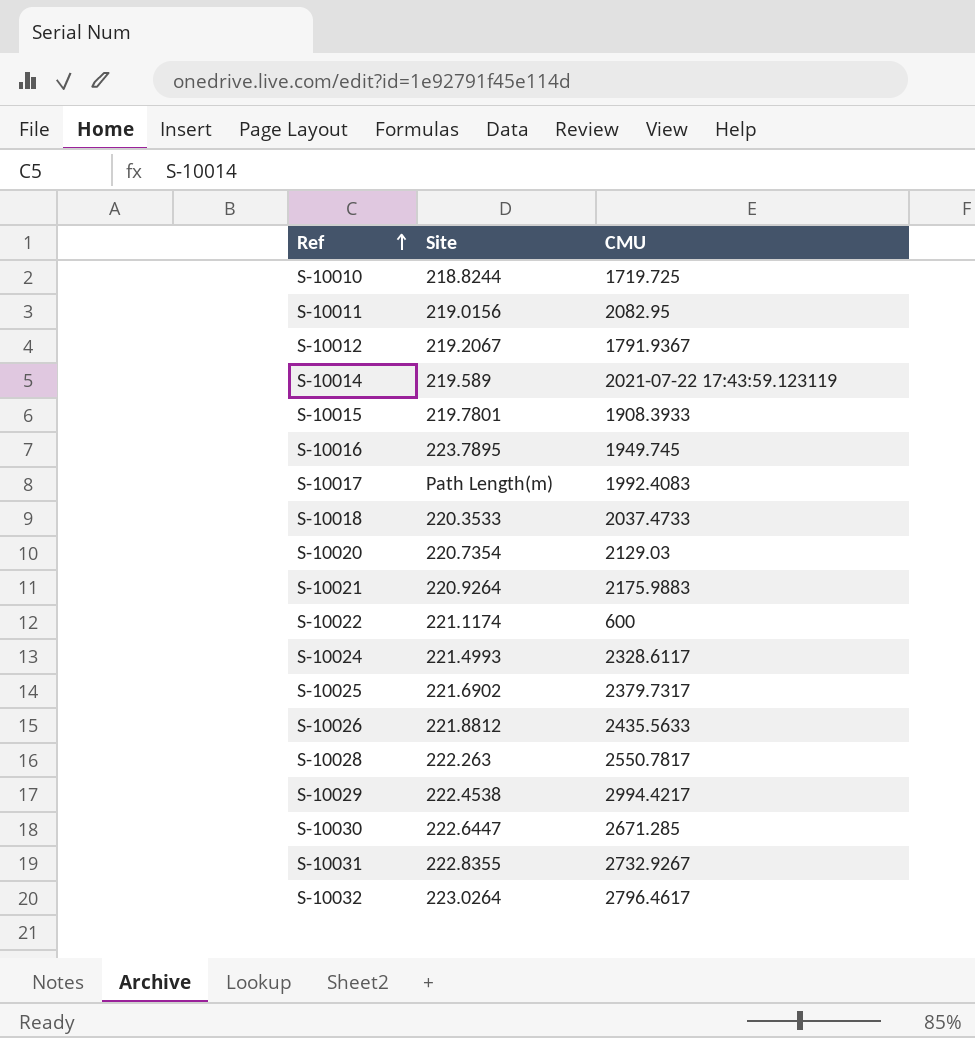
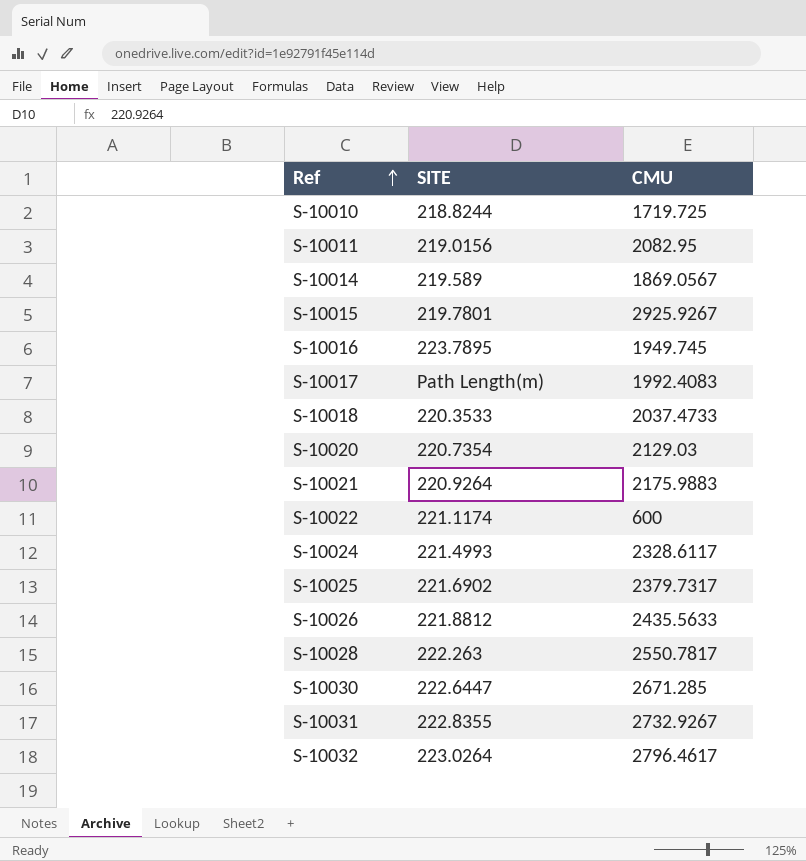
column name: Site -> SITE
row S-10012: 219.2067 | 1791.9367 -> none
row S-10029: 222.4538 | 2994.4217 -> none
S-10014 | CMU: 2021-07-22 17:43:59.123119 -> 1869.0567
S-10015 | CMU: 1908.3933 -> 2925.9267

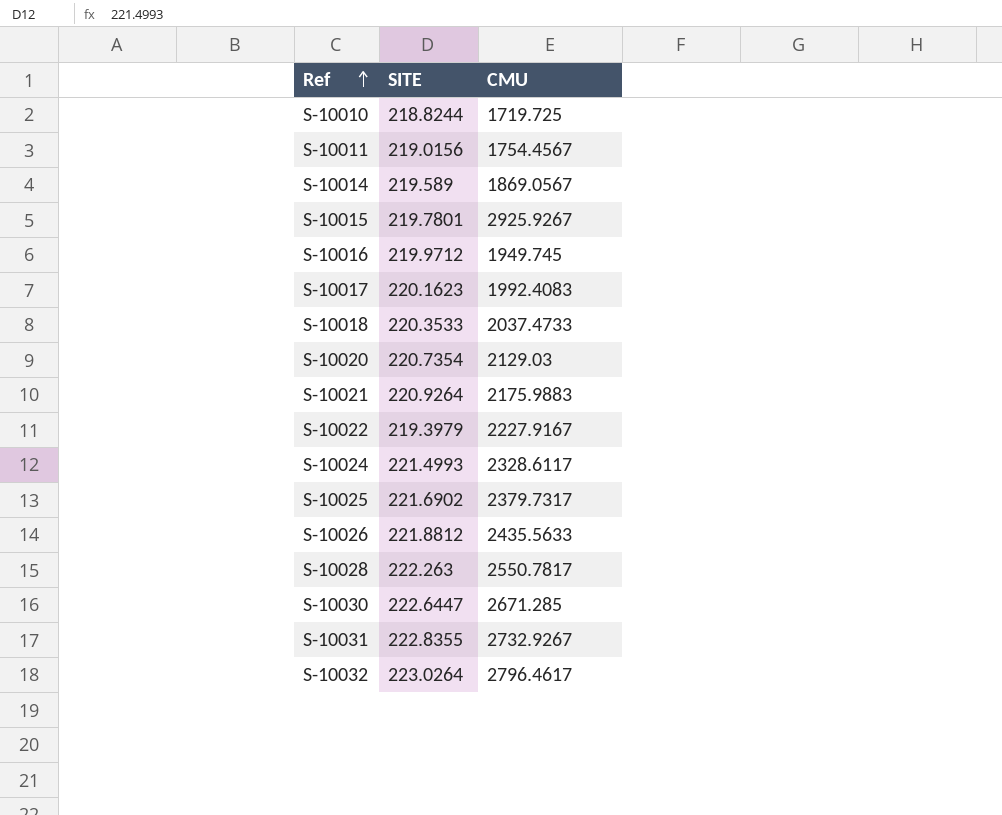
S-10011 | CMU: 2082.95 -> 1754.4567
S-10016 | SITE: 223.7895 -> 219.9712
S-10017 | SITE: Path Length(m) -> 220.1623
S-10022 | SITE: 221.1174 -> 219.3979
S-10022 | CMU: 600 -> 2227.9167

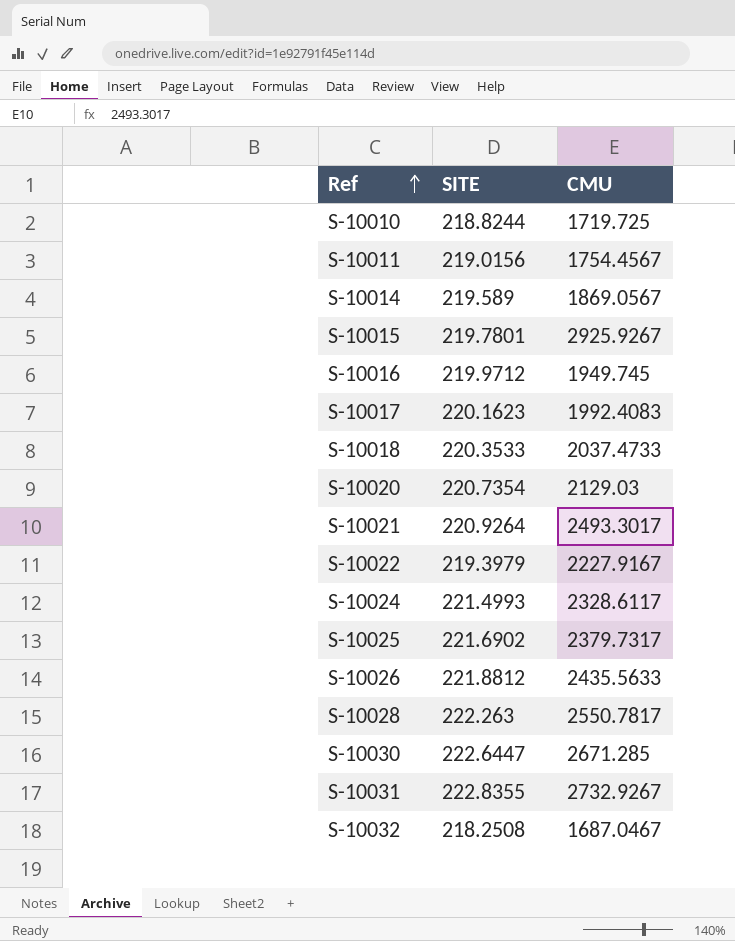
S-10021 | CMU: 2175.9883 -> 2493.3017
S-10032 | SITE: 223.0264 -> 218.2508
S-10032 | CMU: 2796.4617 -> 1687.0467

